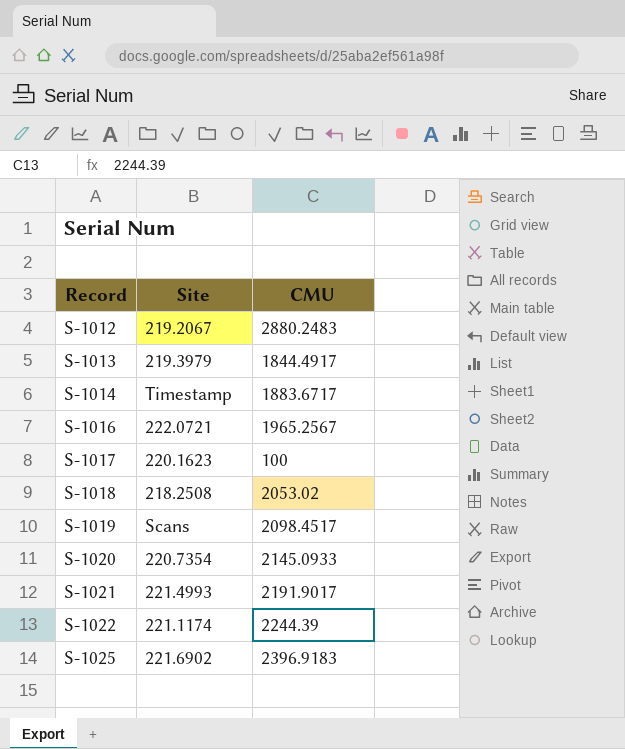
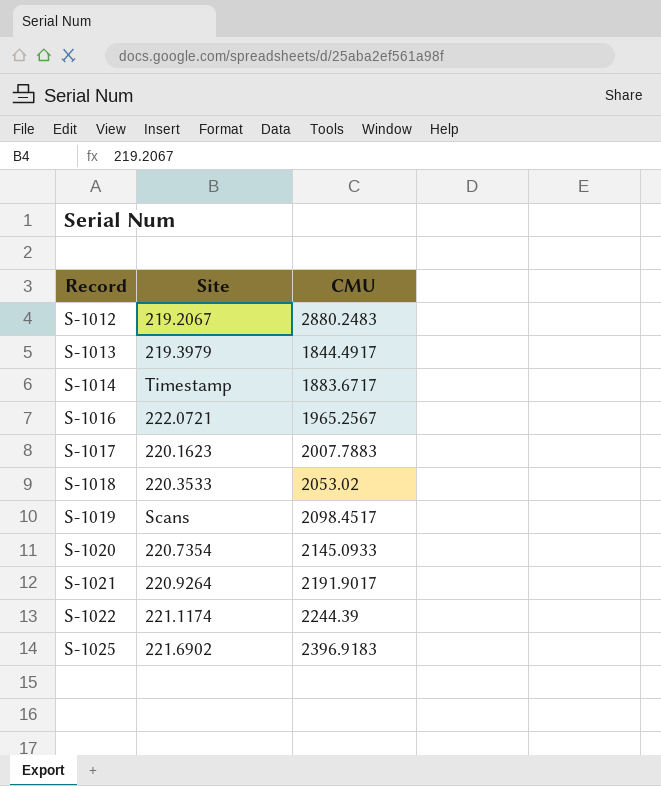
S-1017 | CMU: 100 -> 2007.7883
S-1018 | Site: 218.2508 -> 220.3533
S-1021 | Site: 221.4993 -> 220.9264

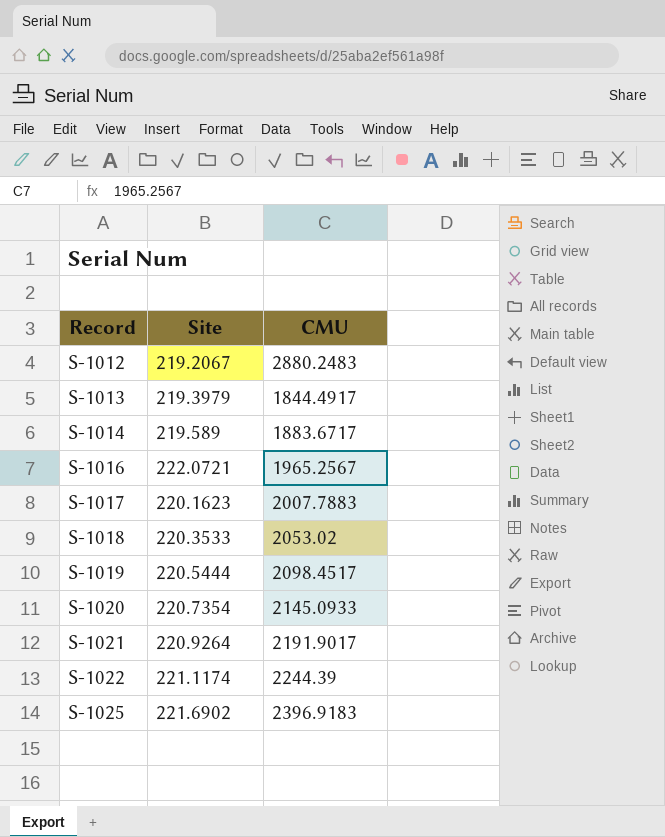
S-1014 | Site: Timestamp -> 219.589
S-1019 | Site: Scans -> 220.5444

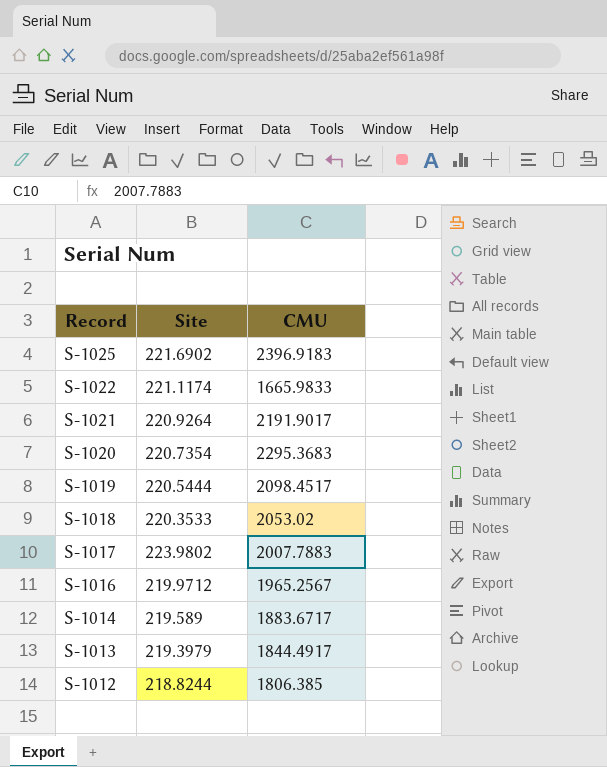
row order: Record ascending -> Record descending
S-1022 | CMU: 2244.39 -> 1665.9833
S-1020 | CMU: 2145.0933 -> 2295.3683
S-1017 | Site: 220.1623 -> 223.9802
S-1016 | Site: 222.0721 -> 219.9712
S-1012 | Site: 219.2067 -> 218.8244
S-1012 | CMU: 2880.2483 -> 1806.385

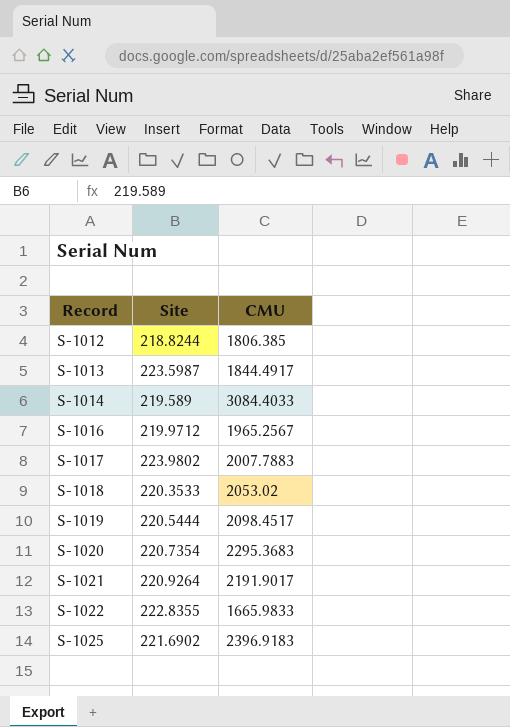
row order: Record descending -> Record ascending
S-1013 | Site: 219.3979 -> 223.5987
S-1014 | CMU: 1883.6717 -> 3084.4033
S-1022 | Site: 221.1174 -> 222.8355

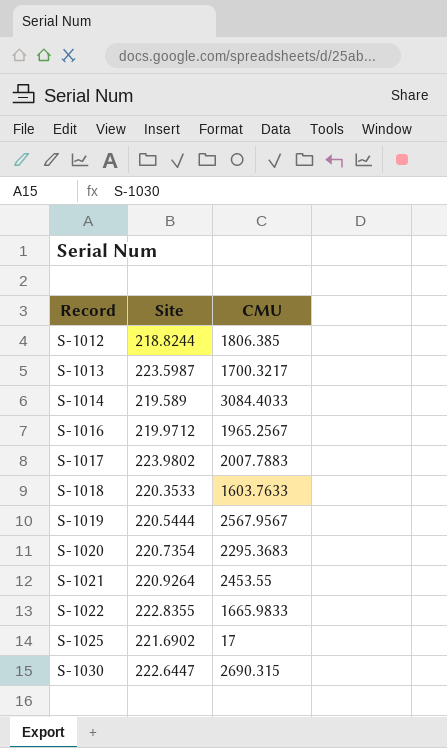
S-1013 | CMU: 1844.4917 -> 1700.3217
S-1018 | CMU: 2053.02 -> 1603.7633
S-1019 | CMU: 2098.4517 -> 2567.9567
S-1021 | CMU: 2191.9017 -> 2453.55
S-1025 | CMU: 2396.9183 -> 17
row S-1030: none -> 222.6447 | 2690.315

